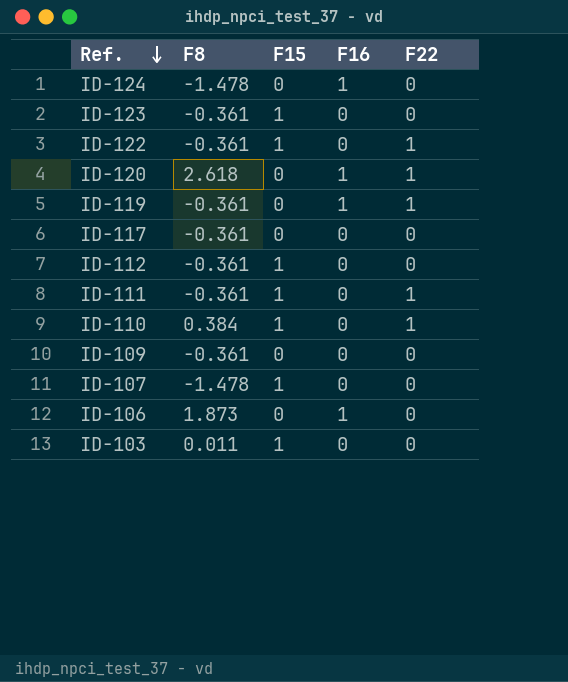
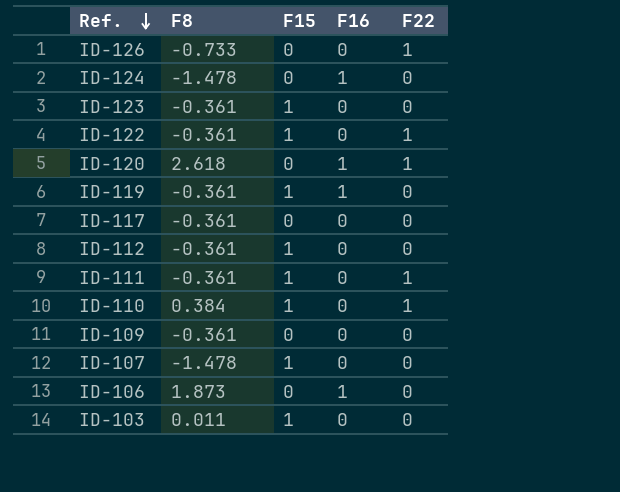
row ID-126: none -> -0.733 | 0 | 0 | 1
ID-119 | F15: 0 -> 1
ID-119 | F22: 1 -> 0

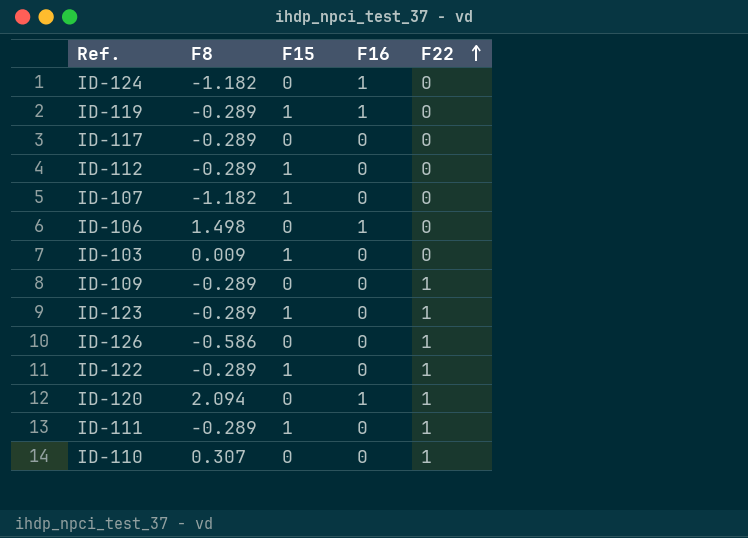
row order: Ref. descending -> F22 ascending
ID-124 | F8: -1.478 -> -1.182
ID-119 | F8: -0.361 -> -0.289
ID-117 | F8: -0.361 -> -0.289
ID-112 | F8: -0.361 -> -0.289
ID-107 | F8: -1.478 -> -1.182
ID-106 | F8: 1.873 -> 1.498
ID-103 | F8: 0.011 -> 0.009
ID-109 | F8: -0.361 -> -0.289
ID-109 | F22: 0 -> 1
ID-123 | F8: -0.361 -> -0.289
ID-123 | F22: 0 -> 1
ID-126 | F8: -0.733 -> -0.586
ID-122 | F8: -0.361 -> -0.289
ID-120 | F8: 2.618 -> 2.094
ID-111 | F8: -0.361 -> -0.289
ID-110 | F8: 0.384 -> 0.307
ID-110 | F15: 1 -> 0

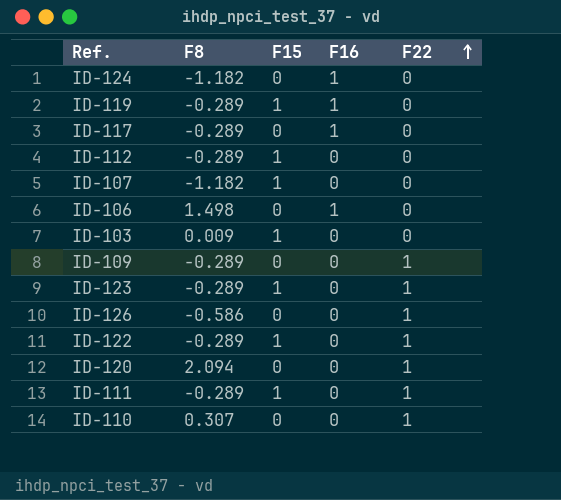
ID-117 | F16: 0 -> 1
ID-120 | F16: 1 -> 0

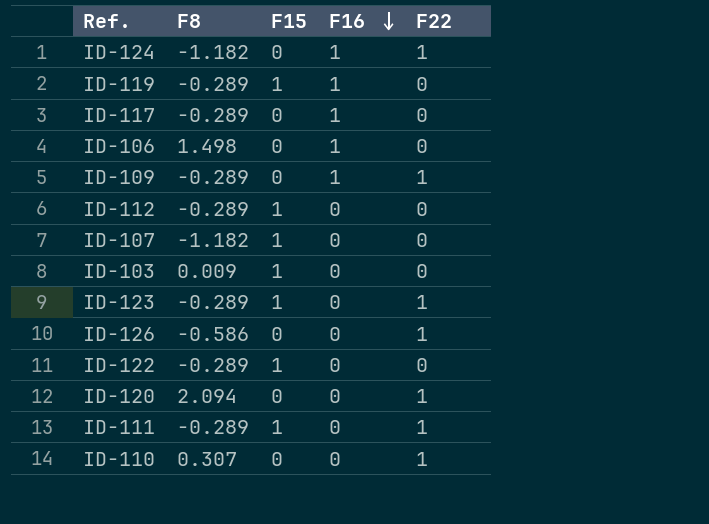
row order: F22 ascending -> F16 descending
ID-124 | F22: 0 -> 1
ID-109 | F16: 0 -> 1
ID-122 | F22: 1 -> 0

